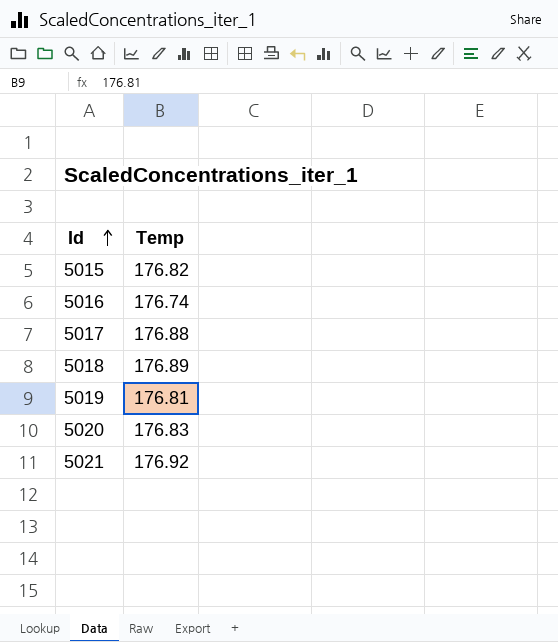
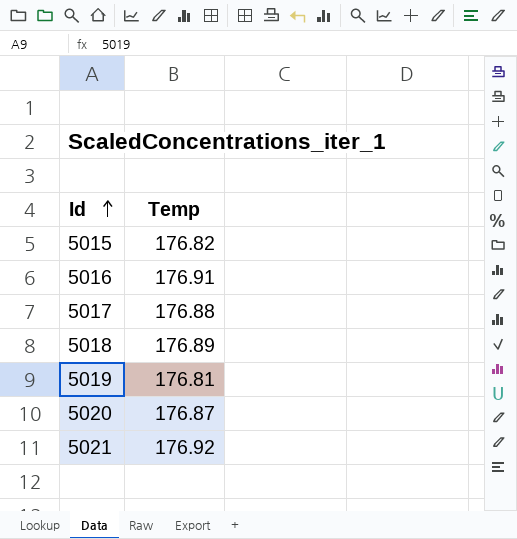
5016 | Temp: 176.74 -> 176.91
5020 | Temp: 176.83 -> 176.87

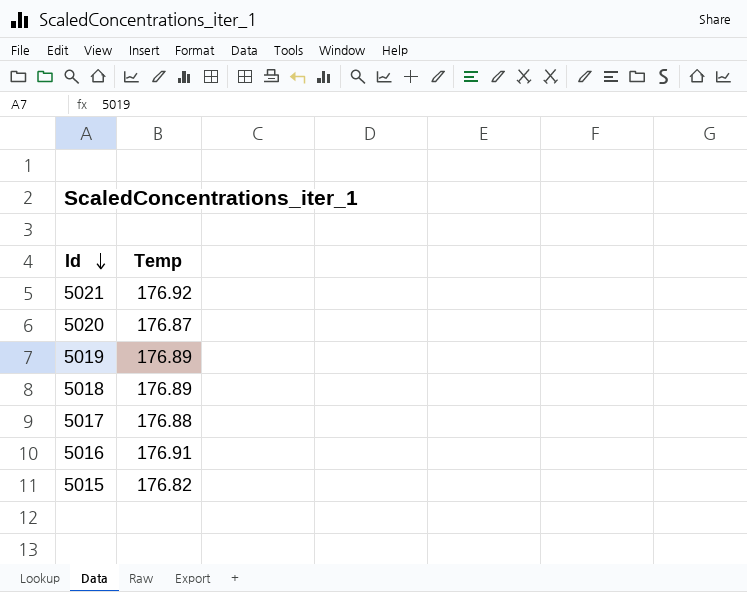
row order: Id ascending -> Id descending
5019 | Temp: 176.81 -> 176.89

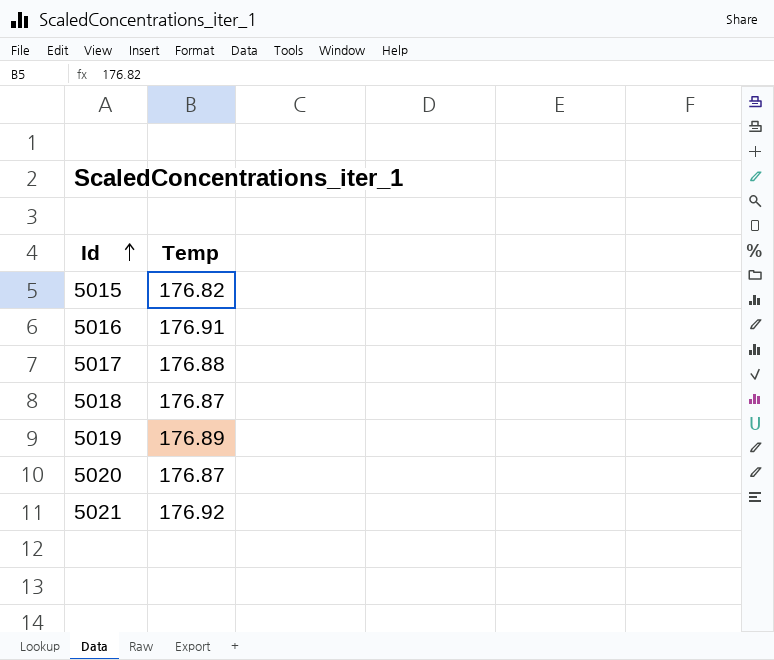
row order: Id descending -> Id ascending
5018 | Temp: 176.89 -> 176.87

